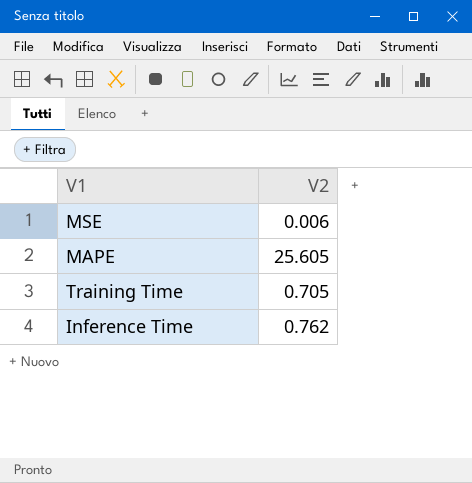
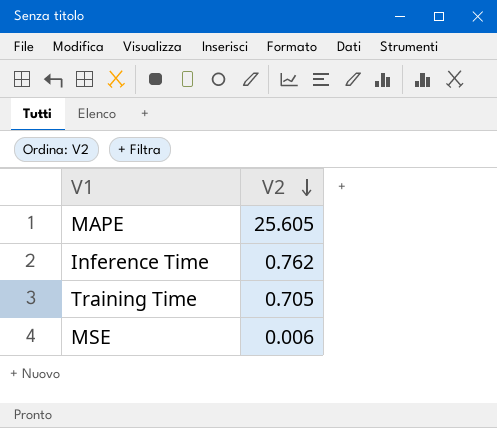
row order: none -> V2 descending

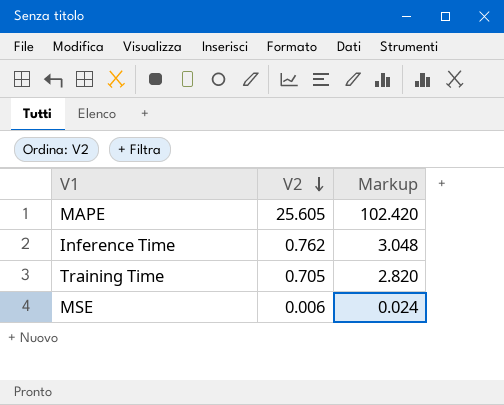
column Markup | formula: none -> [V2] * 4

